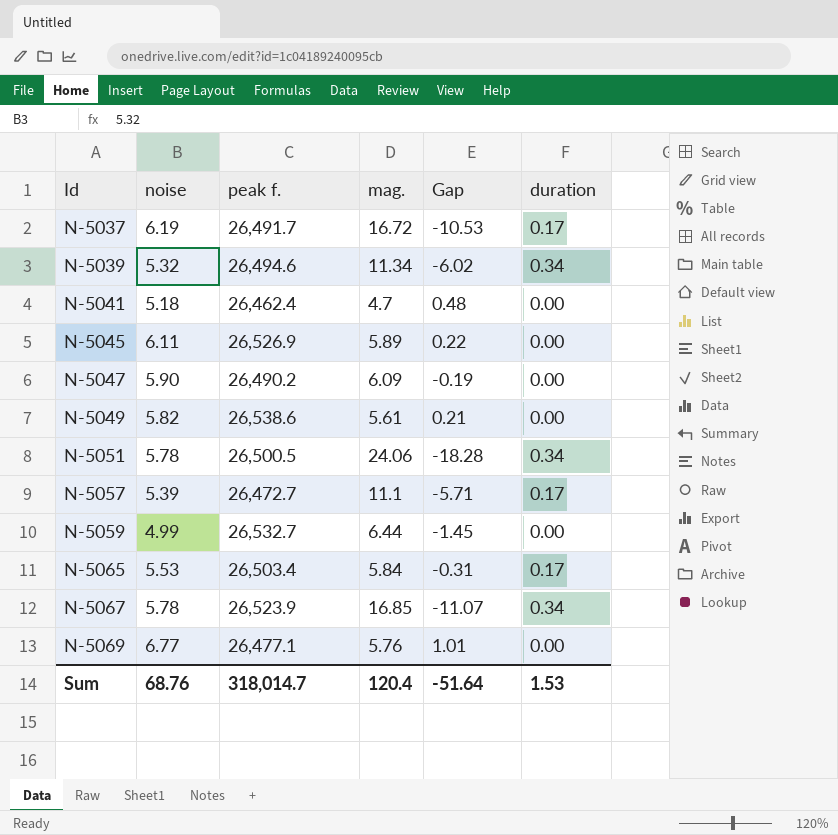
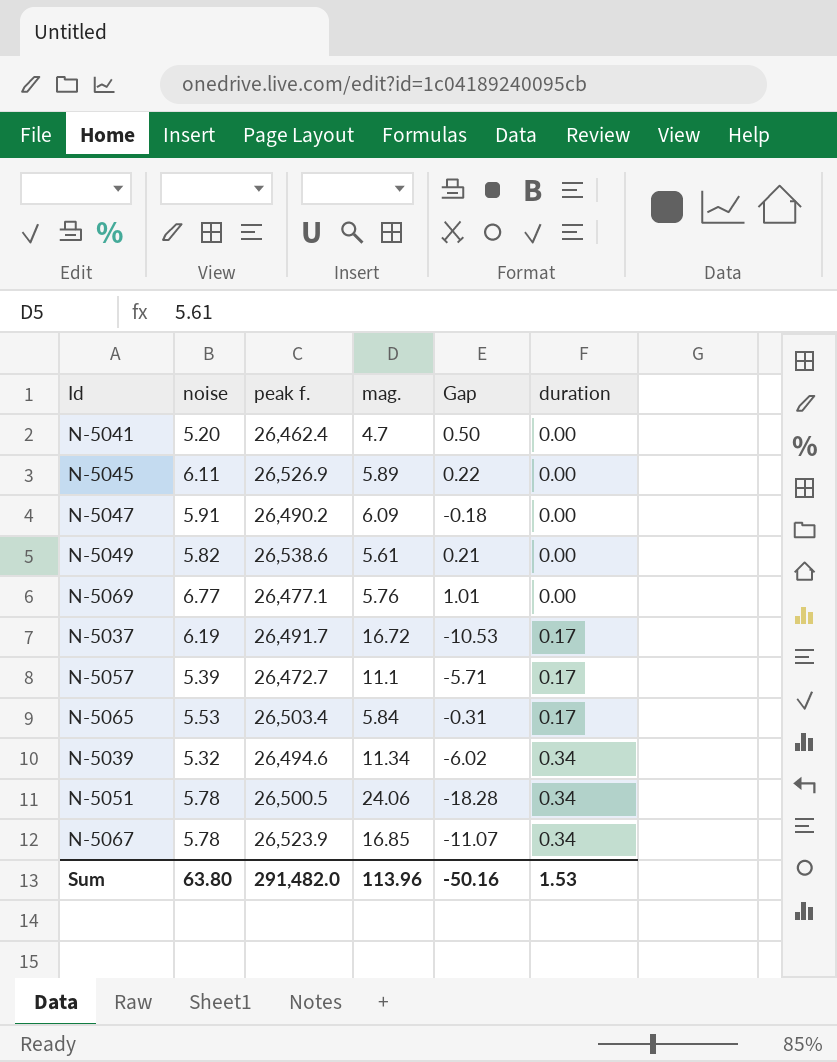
row order: Id ascending -> duration ascending
row N-5059: 4.99 | 26,532.7 | 6.44 | -1.45 | 0.00 -> none
N-5041 | noise: 5.18 -> 5.20
N-5041 | Gap: 0.48 -> 0.50
N-5047 | noise: 5.90 -> 5.91
N-5047 | Gap: -0.19 -> -0.18
Sum | noise: 68.76 -> 63.80
Sum | peak f.: 318,014.7 -> 291,482.0
Sum | mag.: 120.4 -> 113.96
Sum | Gap: -51.64 -> -50.16

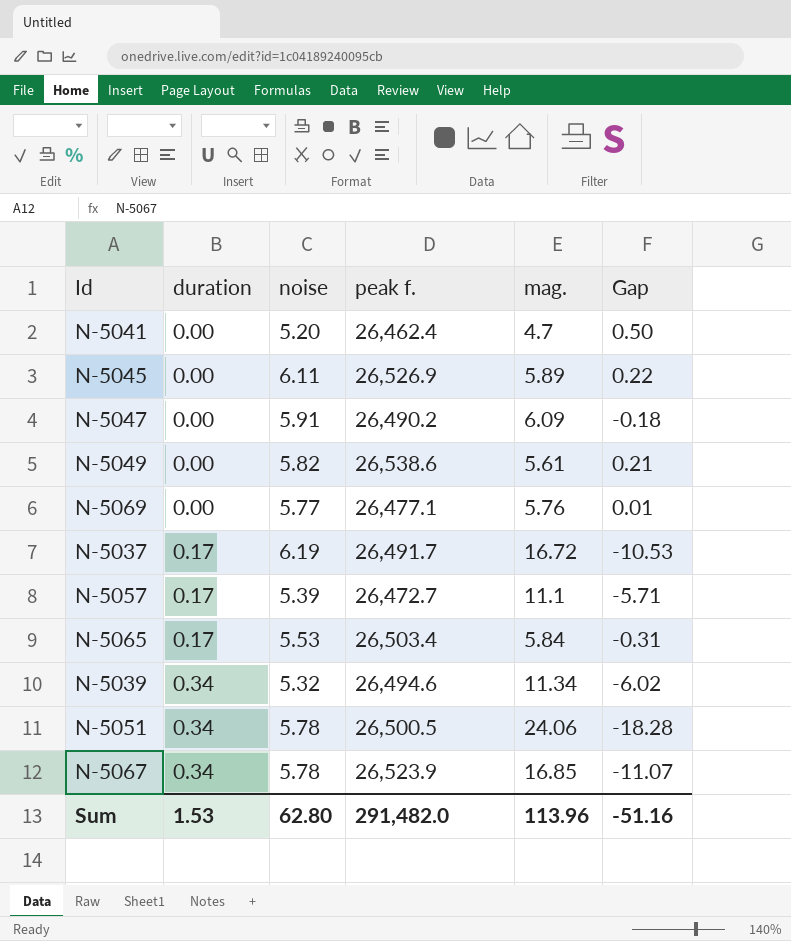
column duration | position: 6 -> 2
N-5069 | noise: 6.77 -> 5.77
N-5069 | Gap: 1.01 -> 0.01
Sum | noise: 63.80 -> 62.80
Sum | Gap: -50.16 -> -51.16

